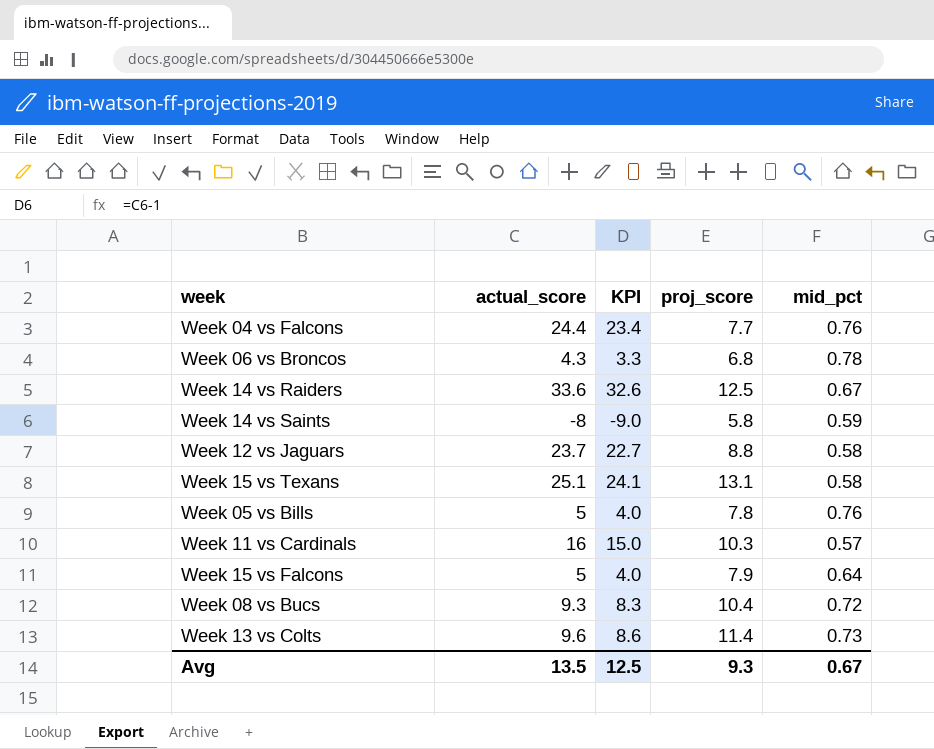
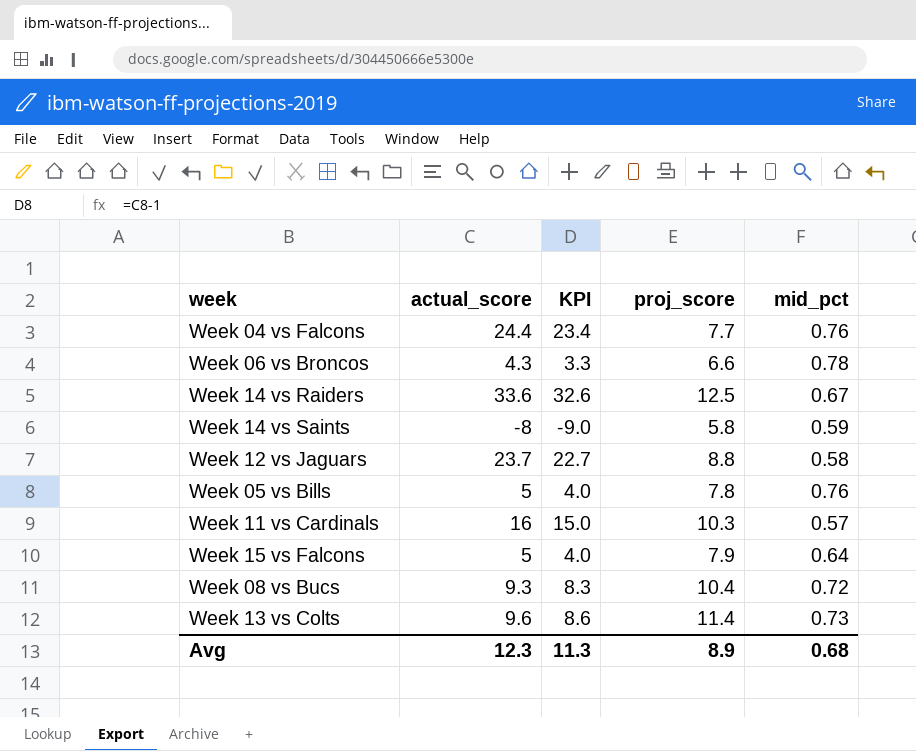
row Week 15 vs Texans: 25.1 | 24.1 | 13.1 | 0.58 -> none
Week 06 vs Broncos | proj_score: 6.8 -> 6.6
Avg | actual_score: 13.5 -> 12.3
Avg | KPI: 12.5 -> 11.3
Avg | proj_score: 9.3 -> 8.9
Avg | mid_pct: 0.67 -> 0.68

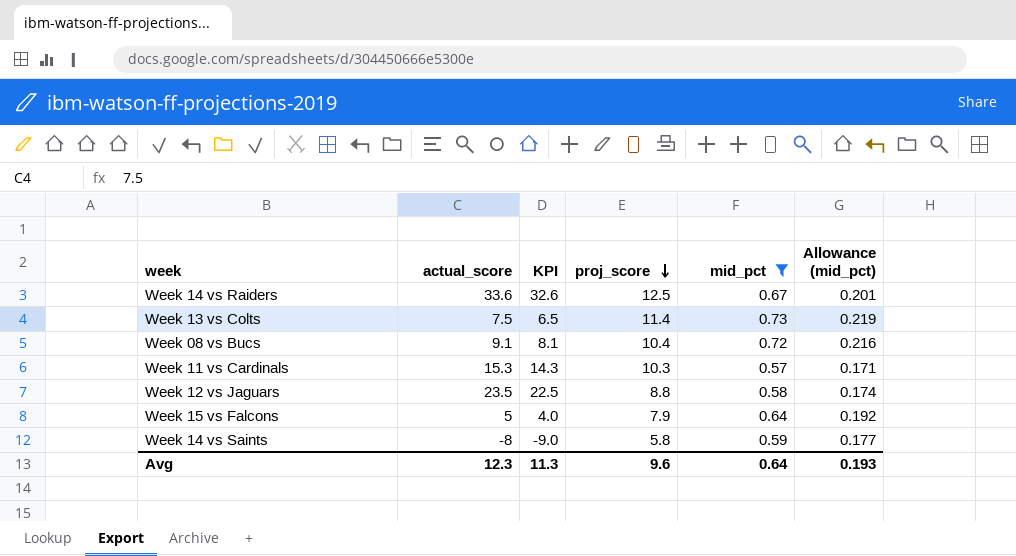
filter: none -> mid_pct <= 0.73
row order: none -> proj_score descending
column Allowance (mid_pct) | formula: none -> [mid_pct] * 0.3
Week 13 vs Colts | actual_score: 9.6 -> 7.5
Week 13 vs Colts | KPI: 8.6 -> 6.5
Week 08 vs Bucs | actual_score: 9.3 -> 9.1
Week 08 vs Bucs | KPI: 8.3 -> 8.1
Week 11 vs Cardinals | actual_score: 16 -> 15.3
Week 11 vs Cardinals | KPI: 15.0 -> 14.3
Week 12 vs Jaguars | actual_score: 23.7 -> 23.5
Week 12 vs Jaguars | KPI: 22.7 -> 22.5
Avg | proj_score: 8.9 -> 9.6
Avg | mid_pct: 0.68 -> 0.64

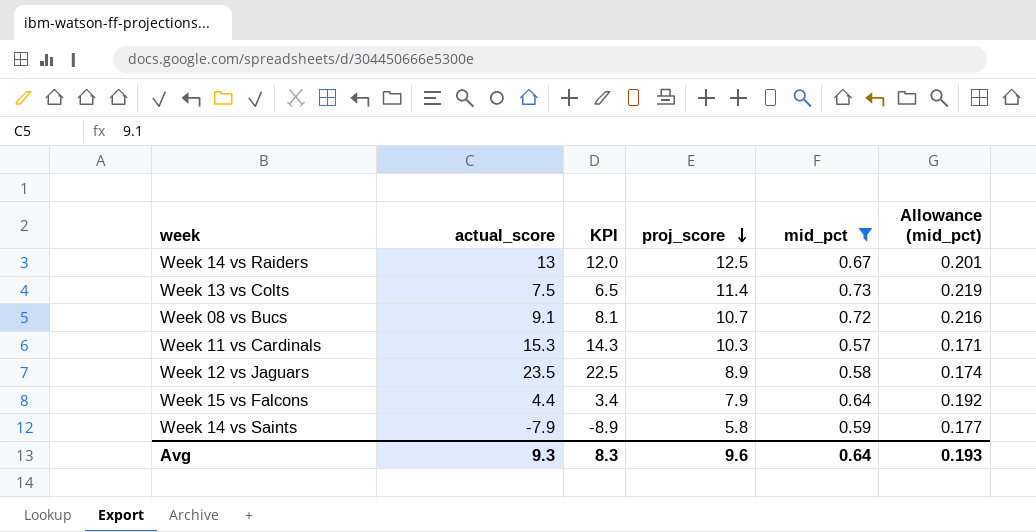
Week 14 vs Raiders | actual_score: 33.6 -> 13
Week 14 vs Raiders | KPI: 32.6 -> 12.0
Week 08 vs Bucs | proj_score: 10.4 -> 10.7
Week 12 vs Jaguars | proj_score: 8.8 -> 8.9
Week 15 vs Falcons | actual_score: 5 -> 4.4
Week 15 vs Falcons | KPI: 4.0 -> 3.4
Week 14 vs Saints | actual_score: -8 -> -7.9
Week 14 vs Saints | KPI: -9.0 -> -8.9
Avg | actual_score: 12.3 -> 9.3
Avg | KPI: 11.3 -> 8.3

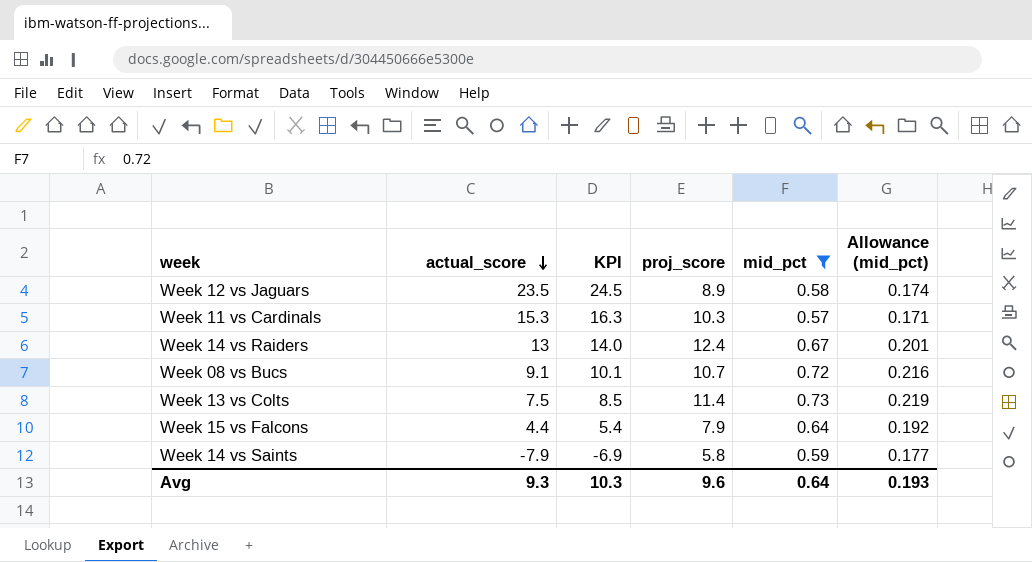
row order: proj_score descending -> actual_score descending
column KPI | formula: [actual_score] - 1 -> [actual_score] + 1
Week 14 vs Raiders | proj_score: 12.5 -> 12.4
Avg | KPI: 8.3 -> 10.3

